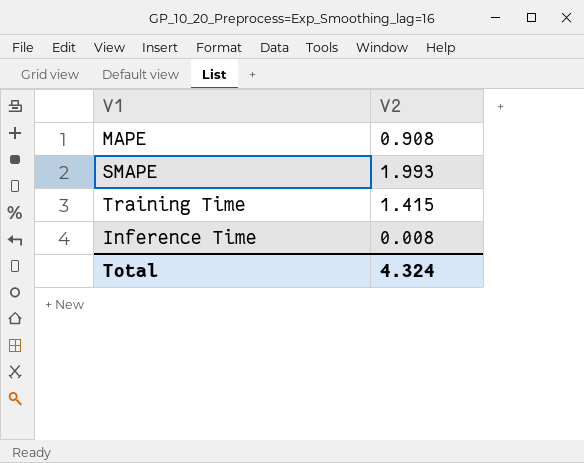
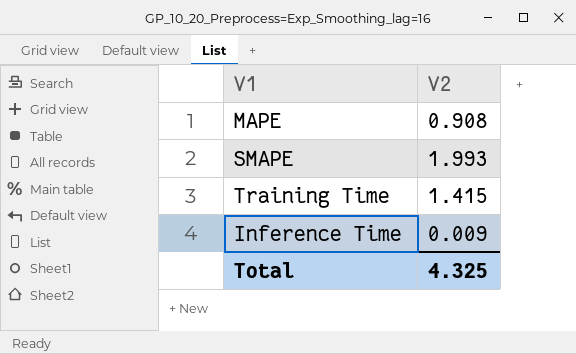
Inference Time | V2: 0.008 -> 0.009
Total | V2: 4.324 -> 4.325

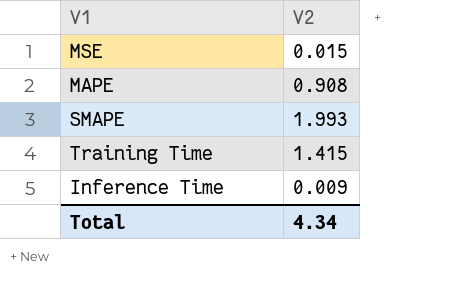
row MSE: none -> 0.015
Total | V2: 4.325 -> 4.34

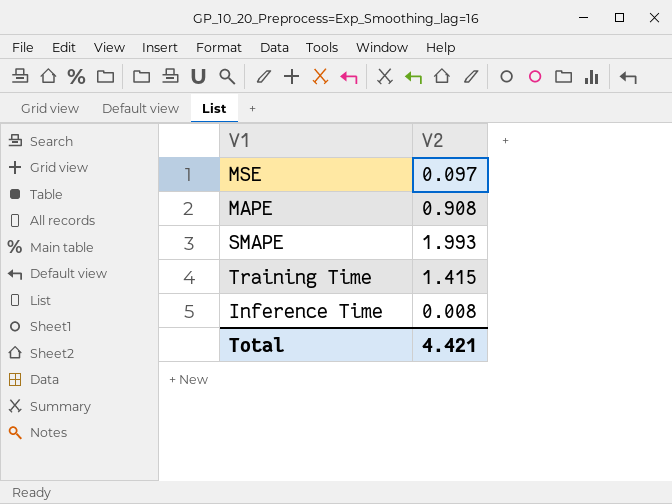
MSE | V2: 0.015 -> 0.097
Inference Time | V2: 0.009 -> 0.008
Total | V2: 4.34 -> 4.421

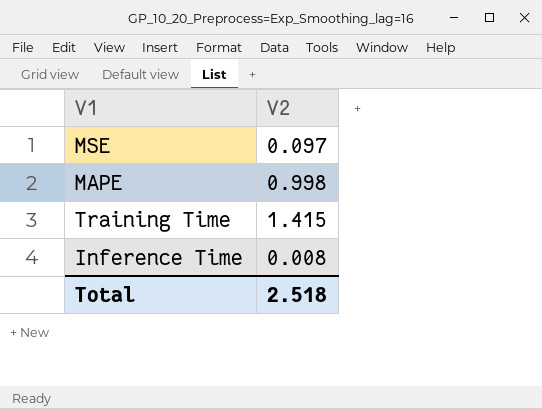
row SMAPE: 1.993 -> none
MAPE | V2: 0.908 -> 0.998
Total | V2: 4.421 -> 2.518

